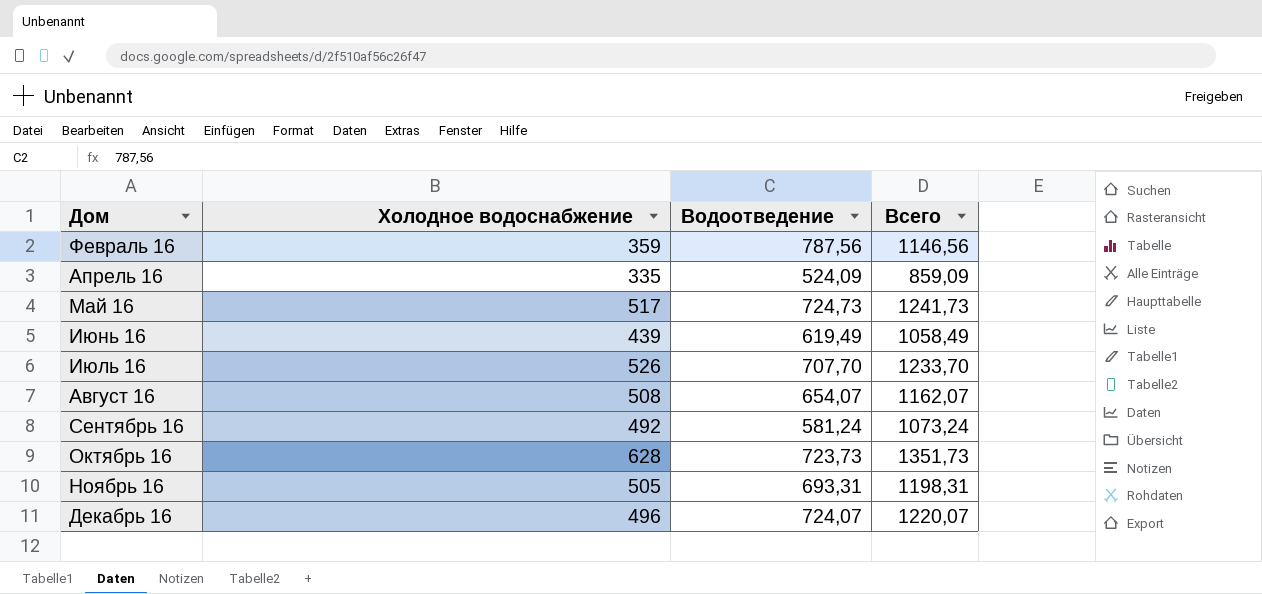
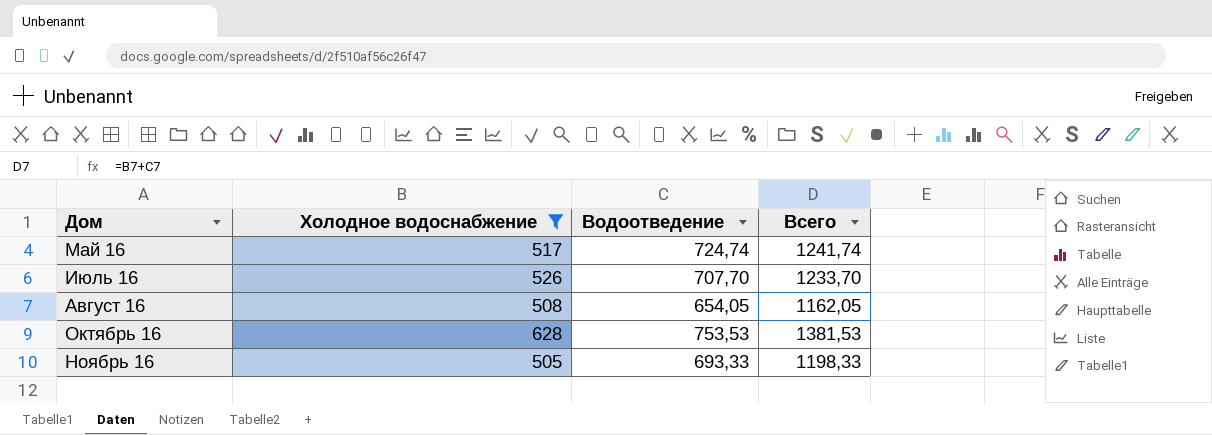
filter: none -> Холодное водоснабжение >= 505
Май 16 | Водоотведение: 724,73 -> 724,74
Май 16 | Всего: 1241,73 -> 1241,74
Август 16 | Водоотведение: 654,07 -> 654,05
Август 16 | Всего: 1162,07 -> 1162,05
Октябрь 16 | Водоотведение: 723,73 -> 753,53
Октябрь 16 | Всего: 1351,73 -> 1381,53
Ноябрь 16 | Водоотведение: 693,31 -> 693,33
Ноябрь 16 | Всего: 1198,31 -> 1198,33

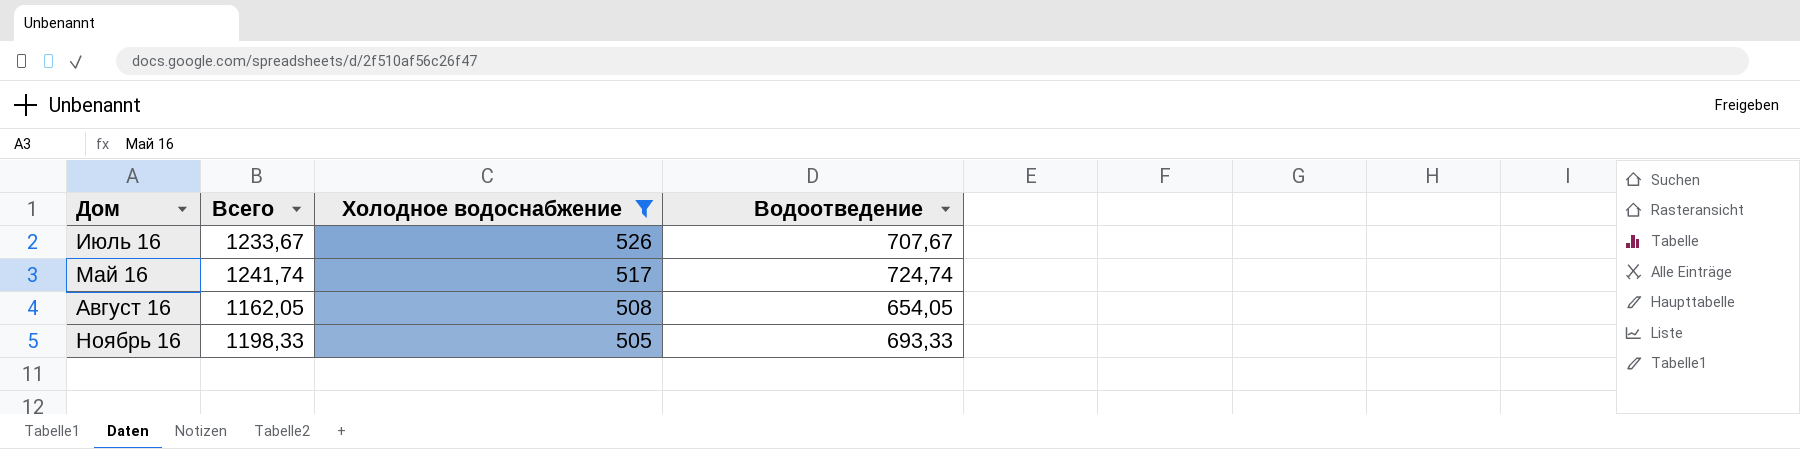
row order: Дом ascending -> Холодное водоснабжение descending
column Всего | position: 4 -> 2
row Октябрь 16: 628 | 753,53 | 1381,53 -> none
Июль 16 | Всего: 1233,70 -> 1233,67
Июль 16 | Водоотведение: 707,70 -> 707,67

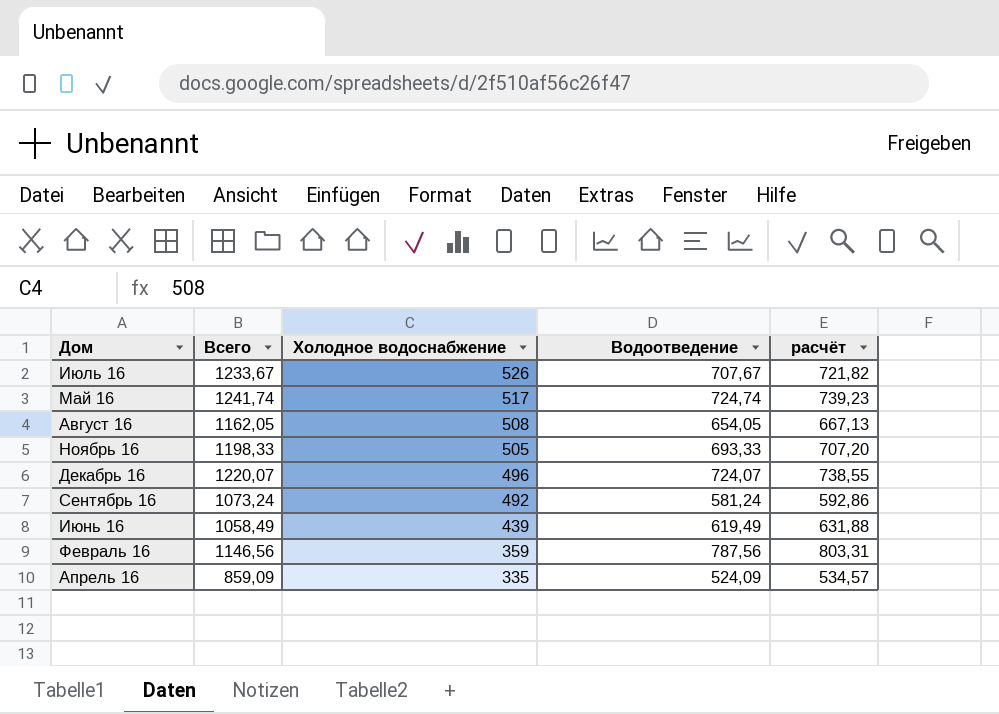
filter: Холодное водоснабжение >= 505 -> none
column расчёт | formula: none -> [Водоотведение] * 1,02

